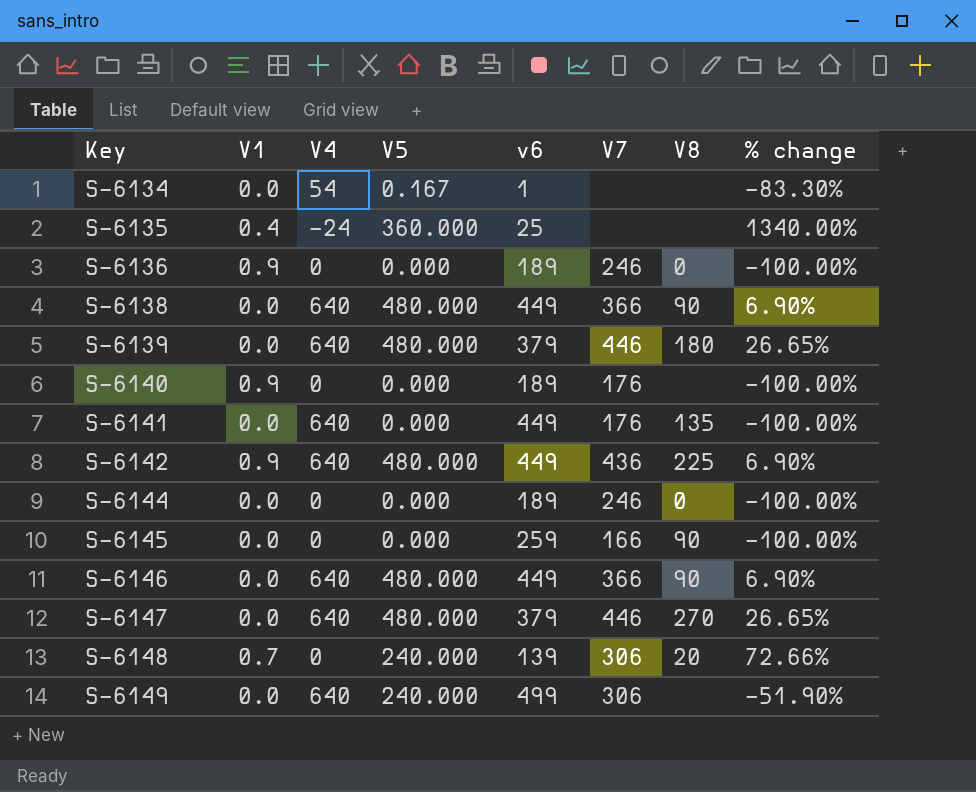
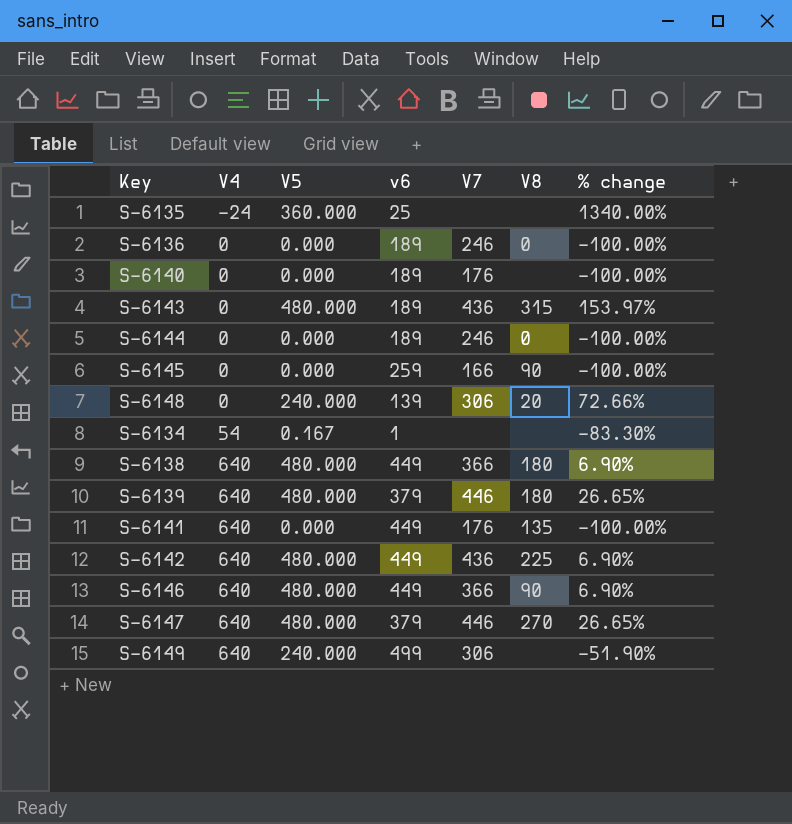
row order: Key ascending -> V4 ascending
column V1 | position: 2 -> none
row S-6143: none -> 0 | 480.000 | 189 | 436 | 315 | 153.97%
S-6138 | V8: 90 -> 180

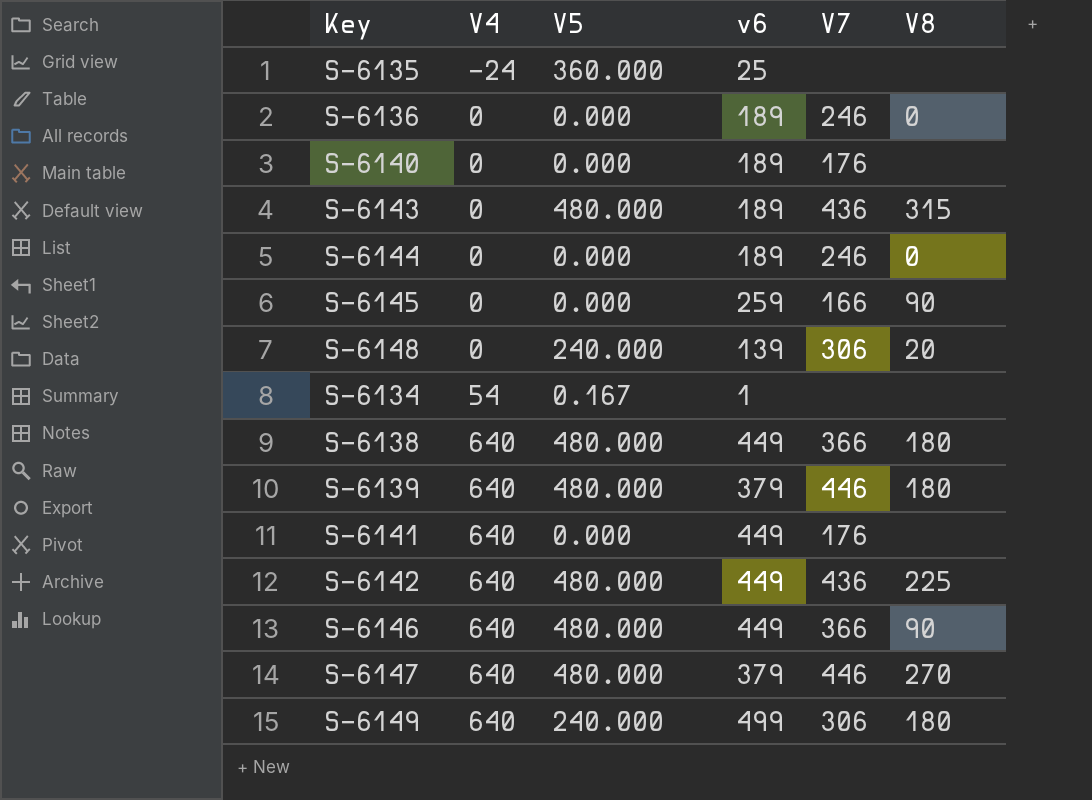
column % change | formula: ([V5] - [v6]) / [v6] -> none
S-6141 | V8: 135 -> none
S-6149 | V8: none -> 180

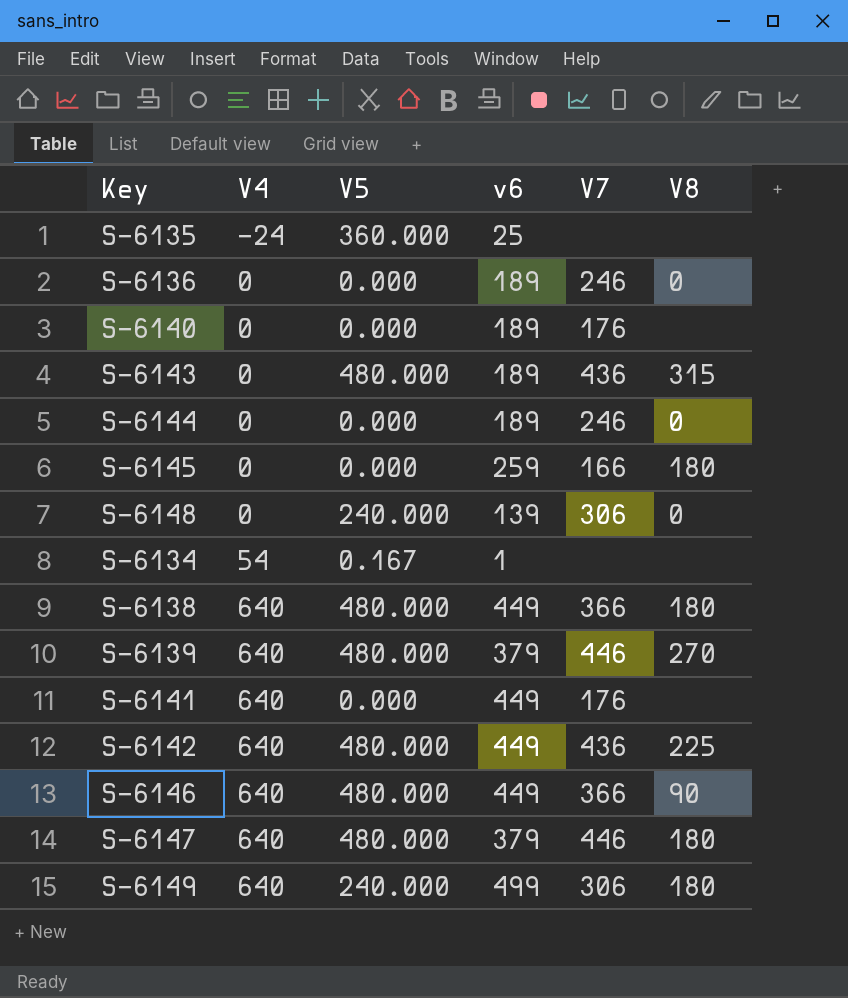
S-6145 | V8: 90 -> 180
S-6148 | V8: 20 -> 0
S-6139 | V8: 180 -> 270
S-6147 | V8: 270 -> 180

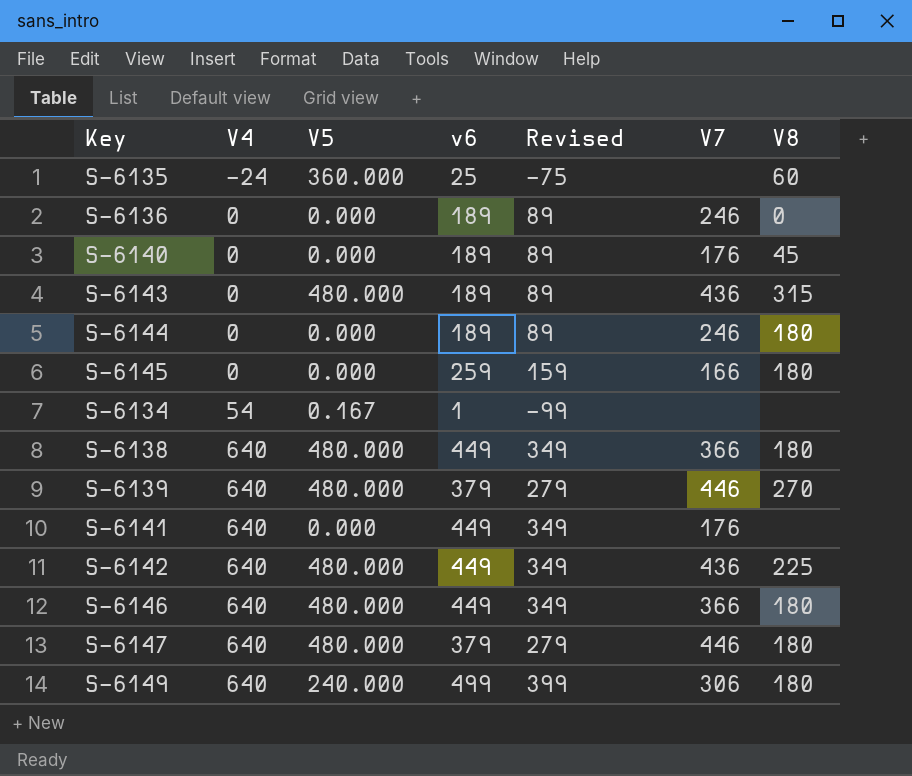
column Revised | formula: none -> [v6] - 100
row S-6148: 0 | 240.000 | 139 | 306 | 0 -> none
S-6135 | V8: none -> 60
S-6140 | V8: none -> 45
S-6144 | V8: 0 -> 180
S-6146 | V8: 90 -> 180

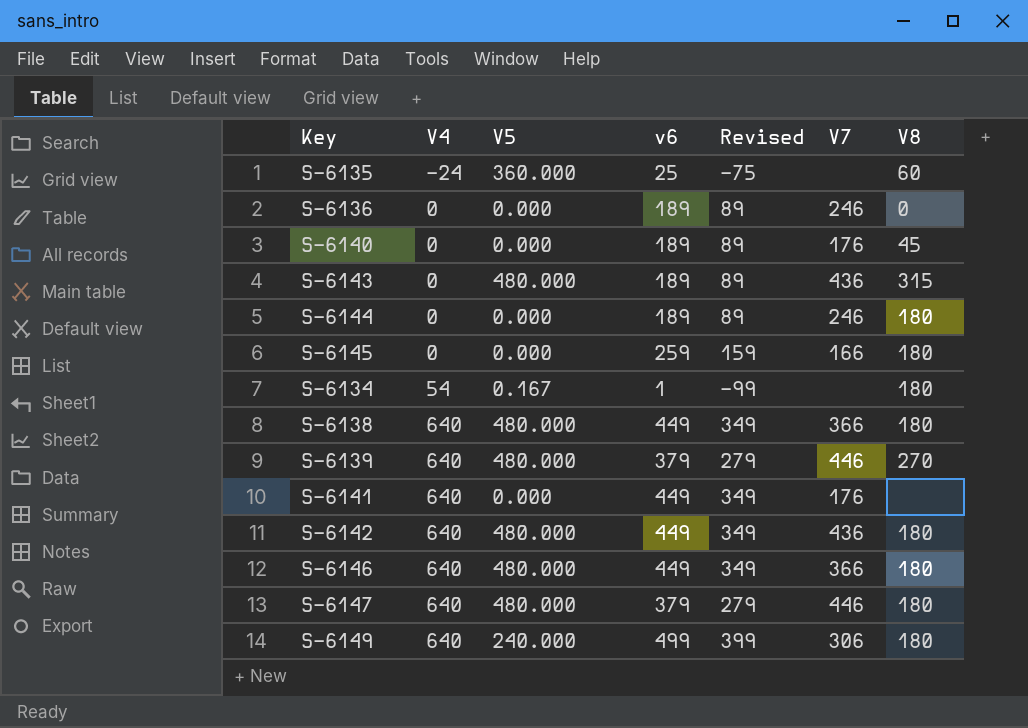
S-6134 | V8: none -> 180
S-6142 | V8: 225 -> 180

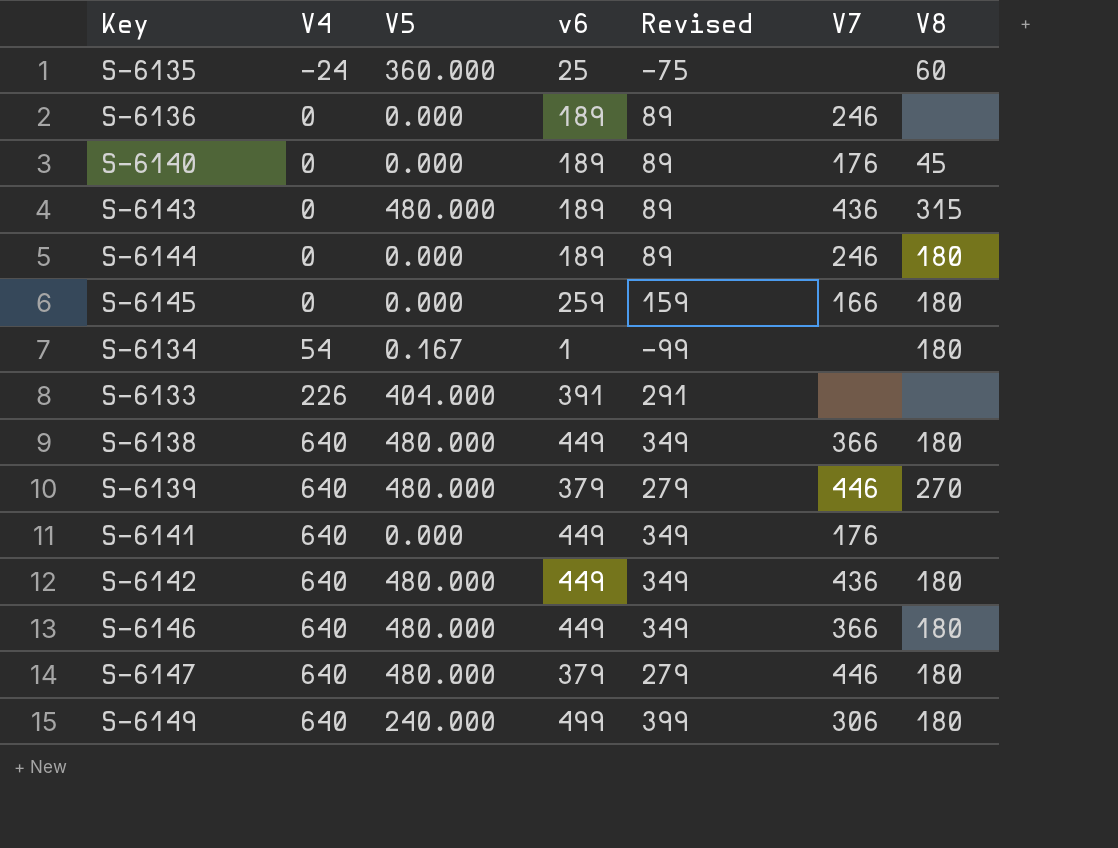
S-6136 | V8: 0 -> none
row S-6133: none -> 226 | 404.000 | 391 | 291 | none | none

